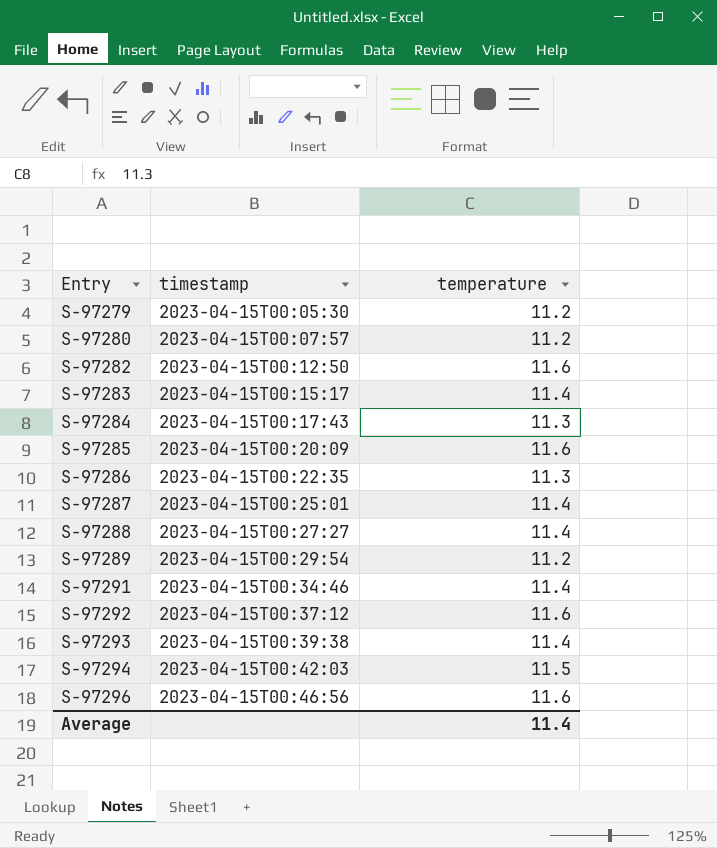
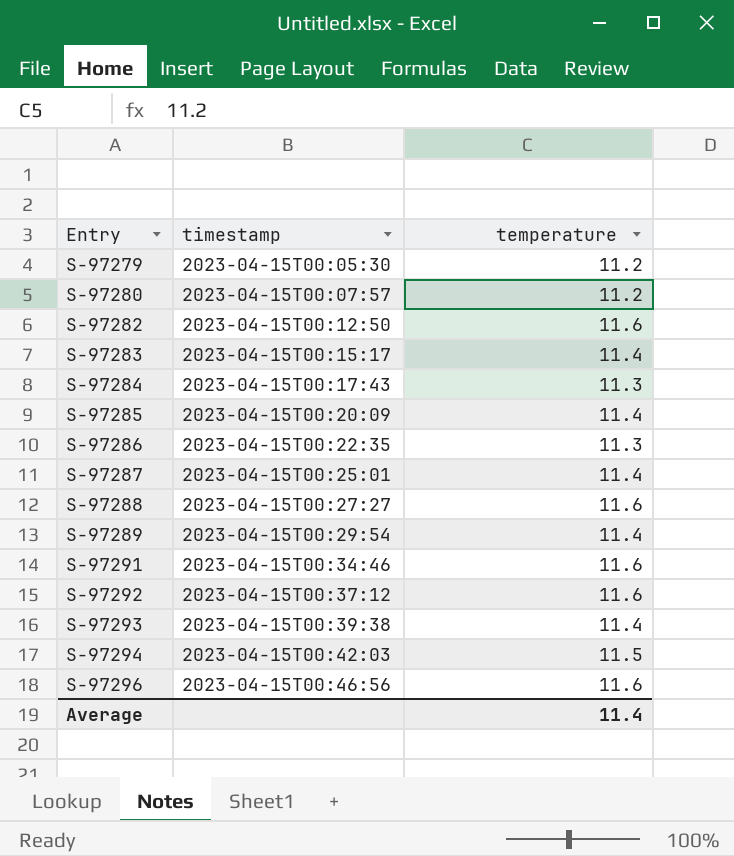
S-97285 | temperature: 11.6 -> 11.4
S-97288 | temperature: 11.4 -> 11.6
S-97289 | temperature: 11.2 -> 11.4
S-97291 | temperature: 11.4 -> 11.6

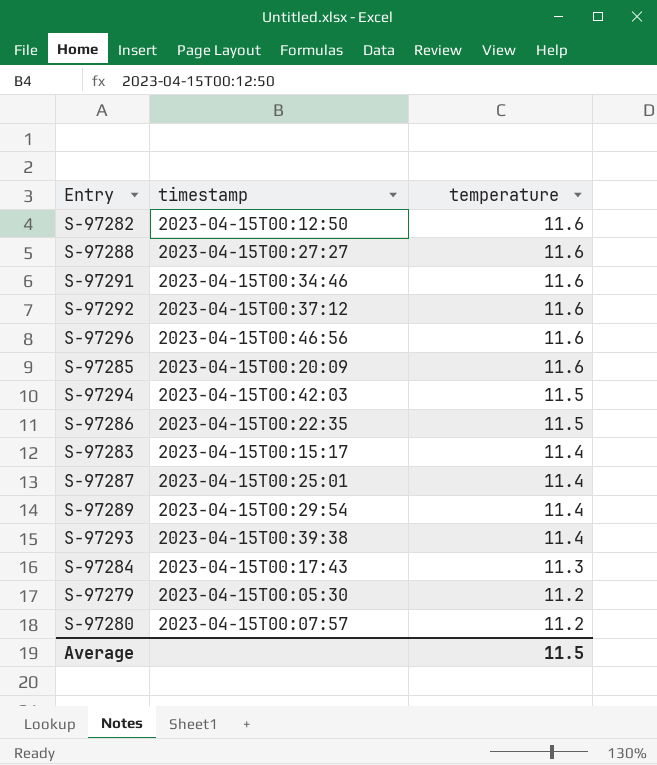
row order: Entry ascending -> temperature descending
S-97285 | temperature: 11.4 -> 11.6
S-97286 | temperature: 11.3 -> 11.5
Average | temperature: 11.4 -> 11.5

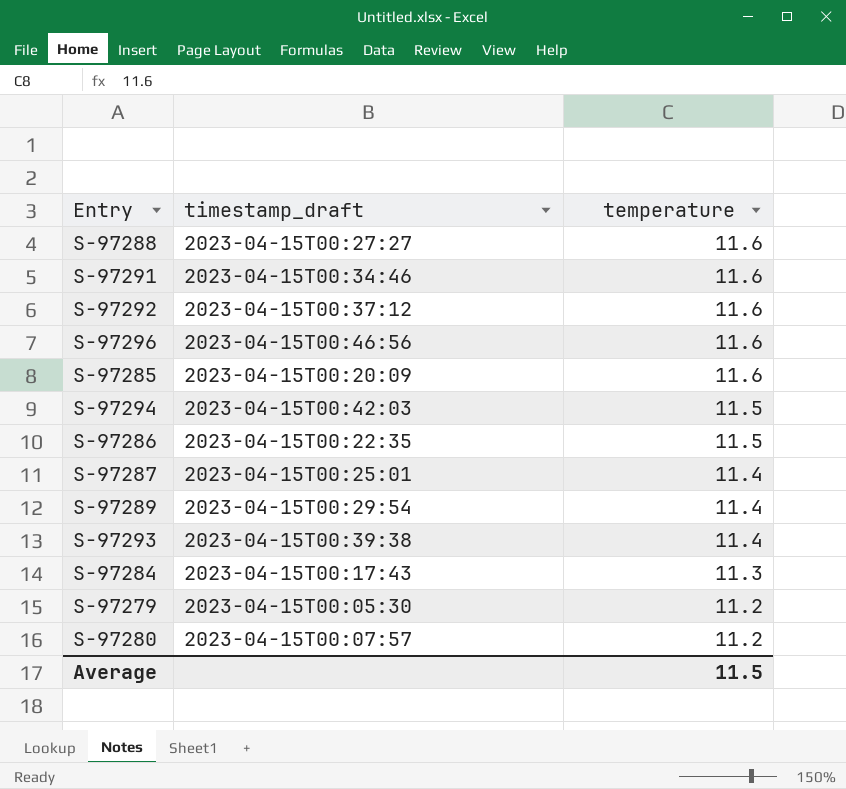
column name: timestamp -> timestamp_draft
row S-97282: 2023-04-15T00:12:50 | 11.6 -> none
row S-97283: 2023-04-15T00:15:17 | 11.4 -> none

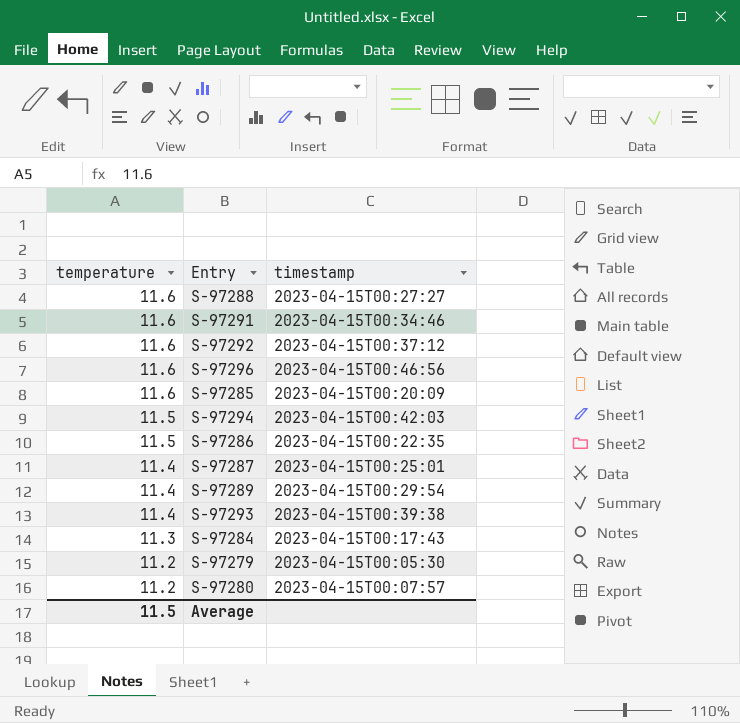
column temperature | position: 3 -> 1
column name: timestamp_draft -> timestamp

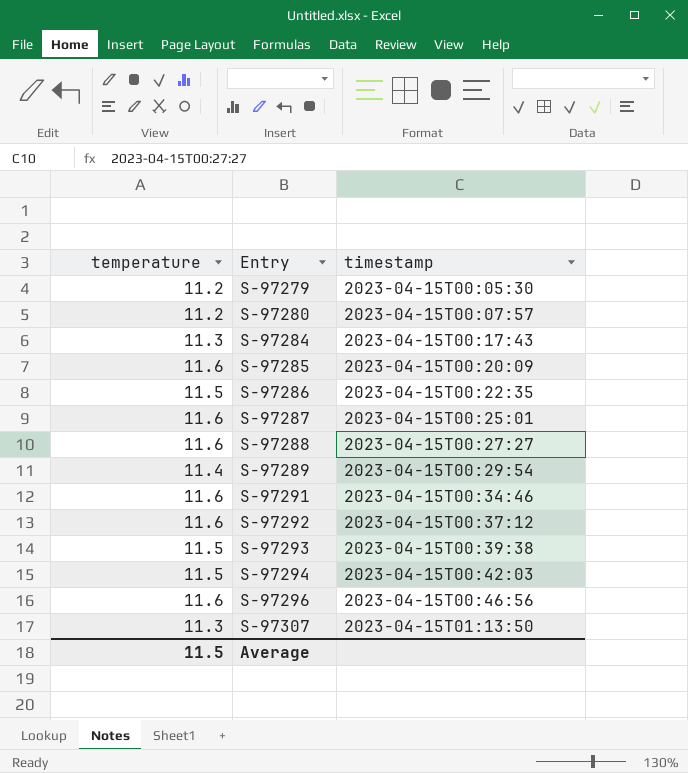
row order: temperature descending -> Entry ascending
S-97287 | temperature: 11.4 -> 11.6
S-97293 | temperature: 11.4 -> 11.5
row S-97307: none -> 11.3 | 2023-04-15T01:13:50

